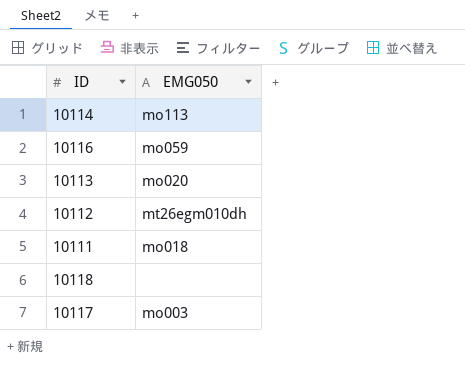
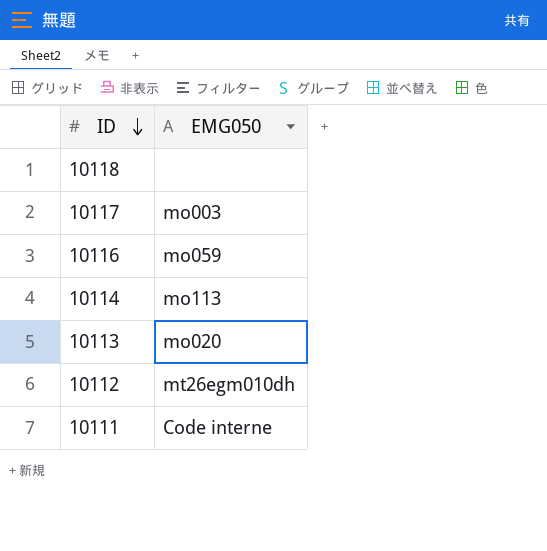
row order: none -> ID descending
10111 | EMG050: mo018 -> Code interne

